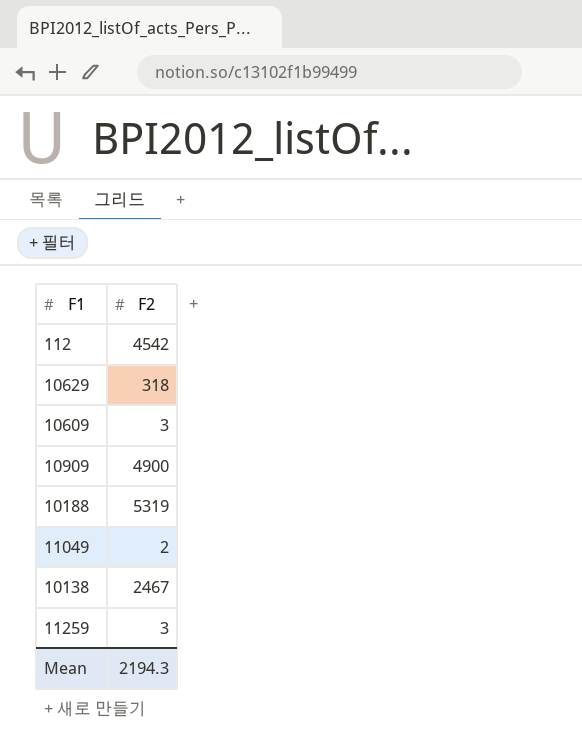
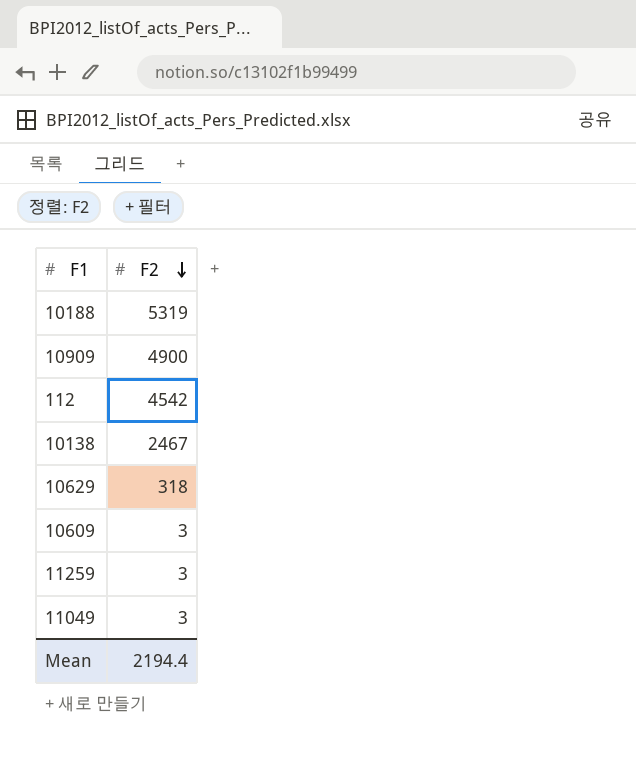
row order: none -> F2 descending
11049 | F2: 2 -> 3
Mean | F2: 2194.3 -> 2194.4

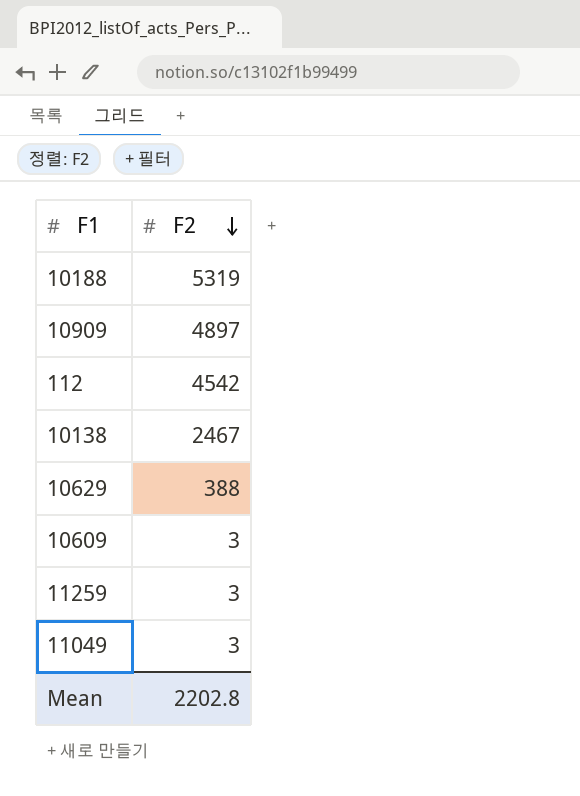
10909 | F2: 4900 -> 4897
10629 | F2: 318 -> 388
Mean | F2: 2194.4 -> 2202.8

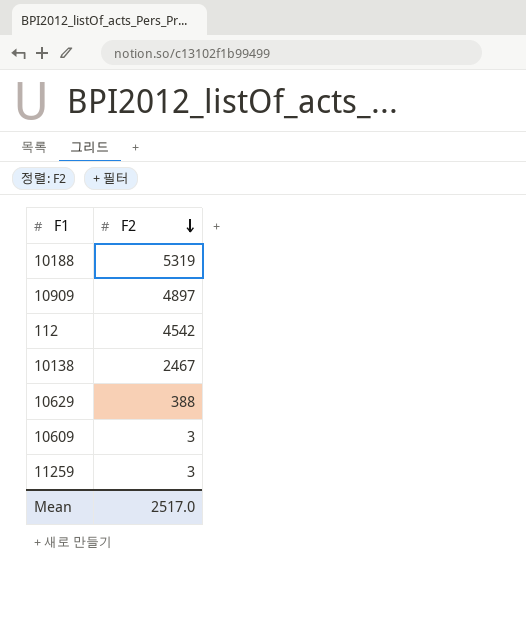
row 11049: 3 -> none
Mean | F2: 2202.8 -> 2517.0

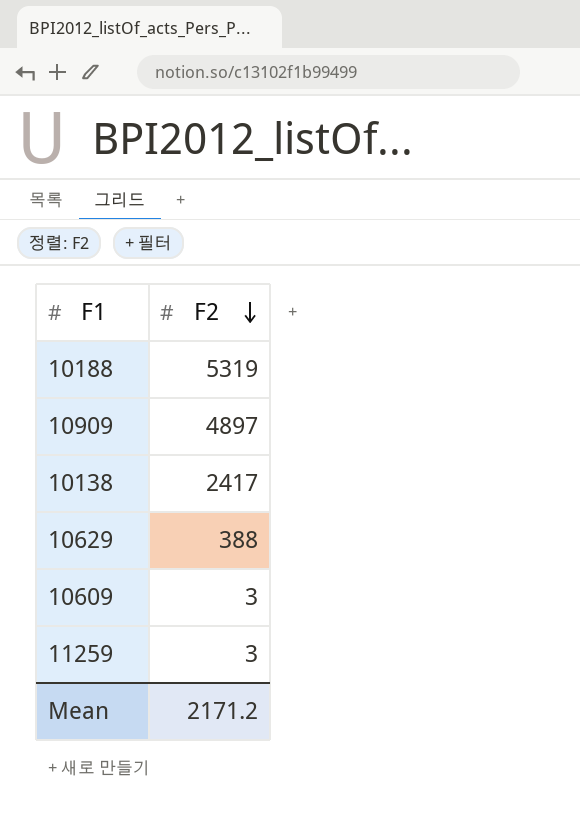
row 112: 4542 -> none
10138 | F2: 2467 -> 2417
Mean | F2: 2517.0 -> 2171.2

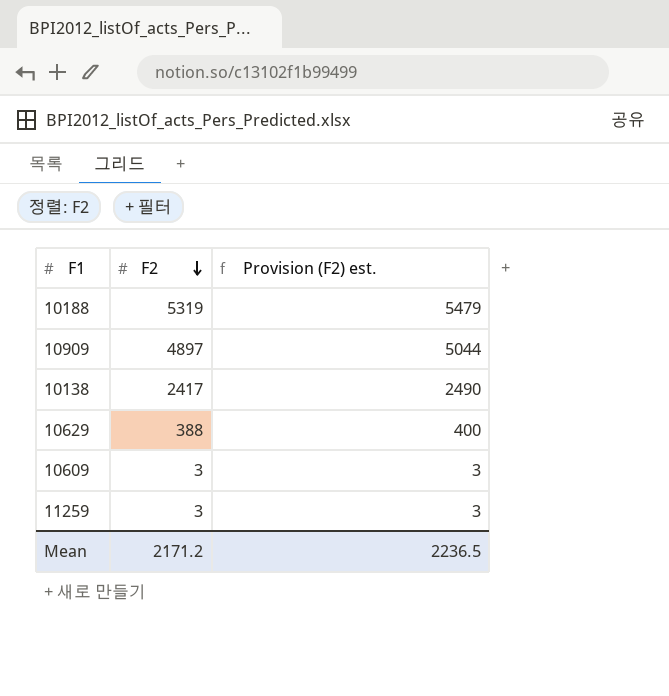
column Provision (F2) est. | formula: none -> [F2] * 1.03

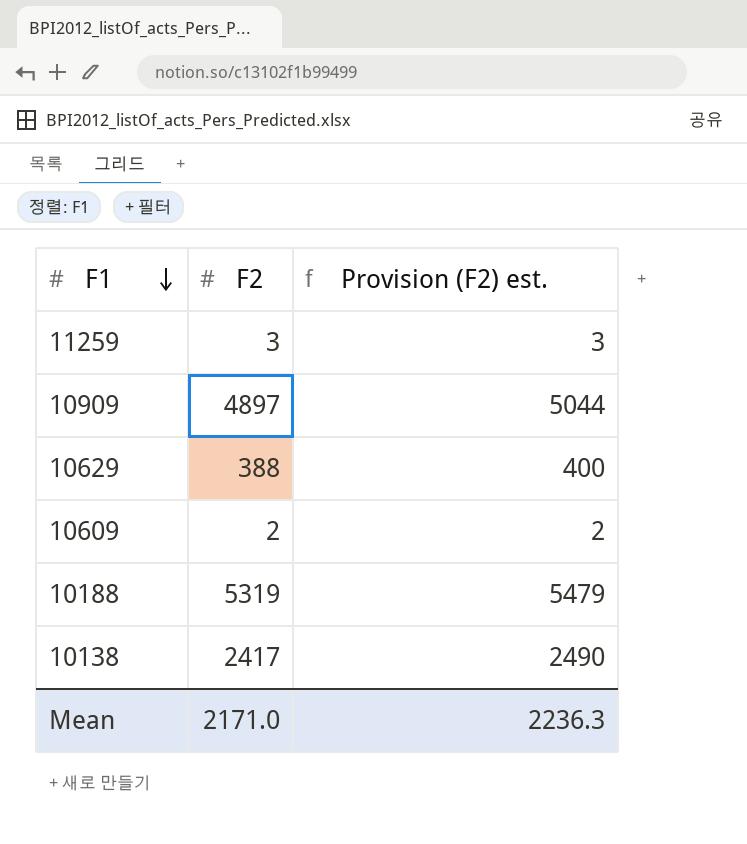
row order: F2 descending -> F1 descending
10609 | F2: 3 -> 2
10609 | Provision (F2) est.: 3 -> 2
Mean | F2: 2171.2 -> 2171.0
Mean | Provision (F2) est.: 2236.5 -> 2236.3

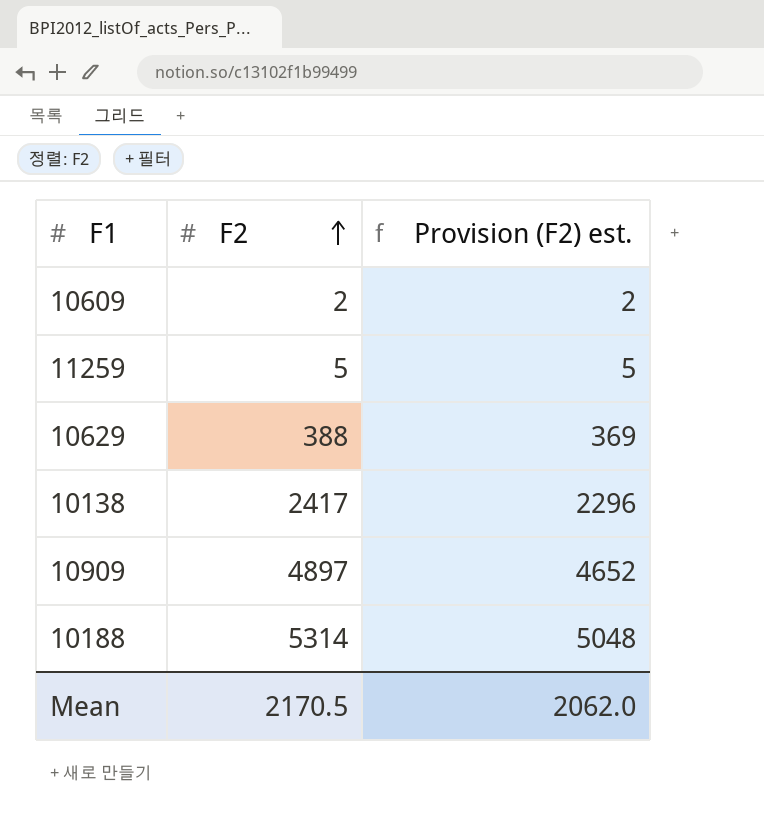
row order: F1 descending -> F2 ascending
column Provision (F2) est. | formula: [F2] * 1.03 -> [F2] * 0.95
11259 | F2: 3 -> 5
10188 | F2: 5319 -> 5314
Mean | F2: 2171.0 -> 2170.5
Mean | Provision (F2) est.: 2236.3 -> 2062.0

